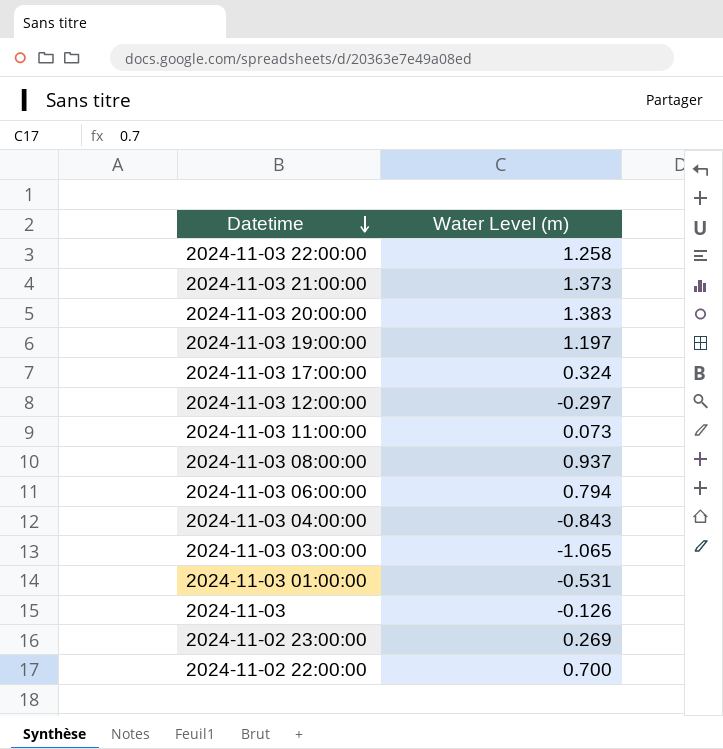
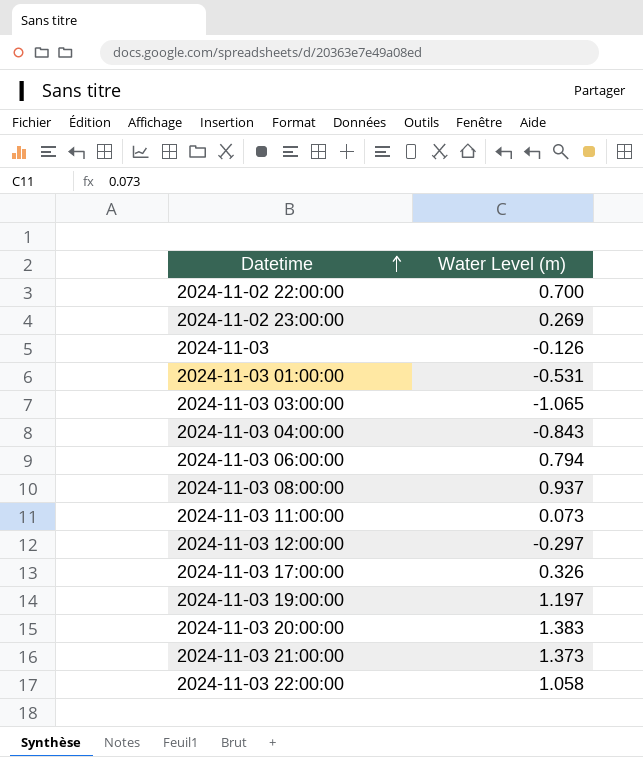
row order: Datetime descending -> Datetime ascending
2024-11-03 17:00:00 | Water Level (m): 0.324 -> 0.326
2024-11-03 22:00:00 | Water Level (m): 1.258 -> 1.058

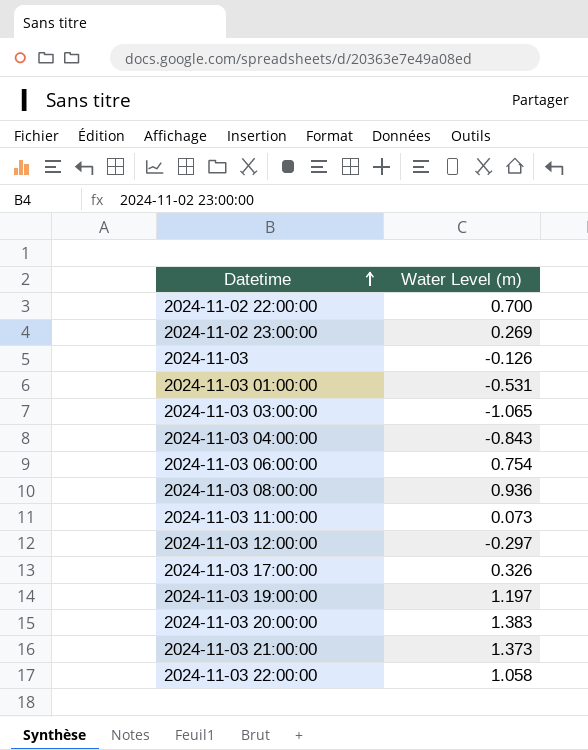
2024-11-03 06:00:00 | Water Level (m): 0.794 -> 0.754
2024-11-03 08:00:00 | Water Level (m): 0.937 -> 0.936

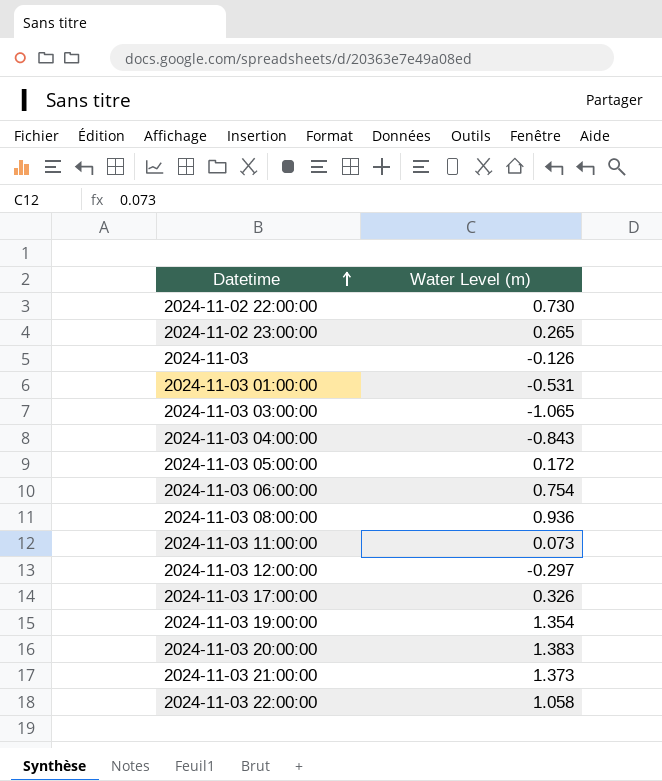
2024-11-02 22:00:00 | Water Level (m): 0.700 -> 0.730
2024-11-02 23:00:00 | Water Level (m): 0.269 -> 0.265
row 2024-11-03 05:00:00: none -> 0.172
2024-11-03 19:00:00 | Water Level (m): 1.197 -> 1.354

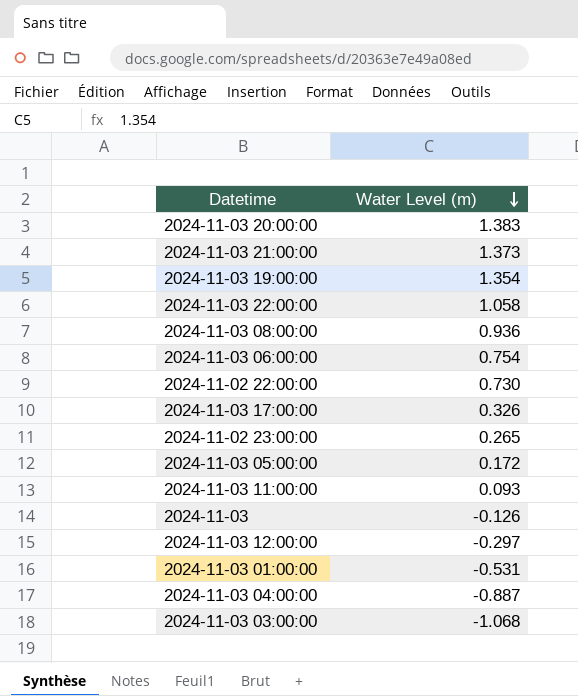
row order: Datetime ascending -> Water Level (m) descending
2024-11-03 11:00:00 | Water Level (m): 0.073 -> 0.093
2024-11-03 04:00:00 | Water Level (m): -0.843 -> -0.887
2024-11-03 03:00:00 | Water Level (m): -1.065 -> -1.068

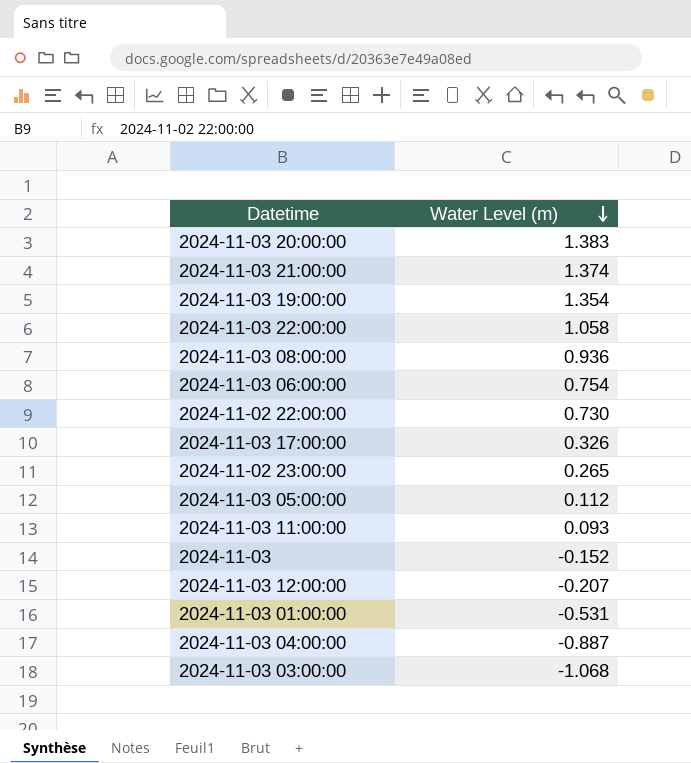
2024-11-03 21:00:00 | Water Level (m): 1.373 -> 1.374
2024-11-03 05:00:00 | Water Level (m): 0.172 -> 0.112
2024-11-03 | Water Level (m): -0.126 -> -0.152
2024-11-03 12:00:00 | Water Level (m): -0.297 -> -0.207

